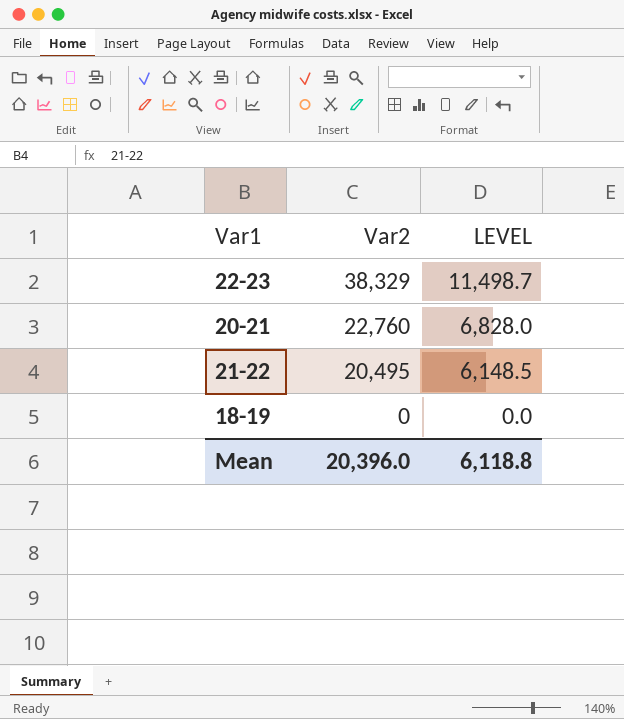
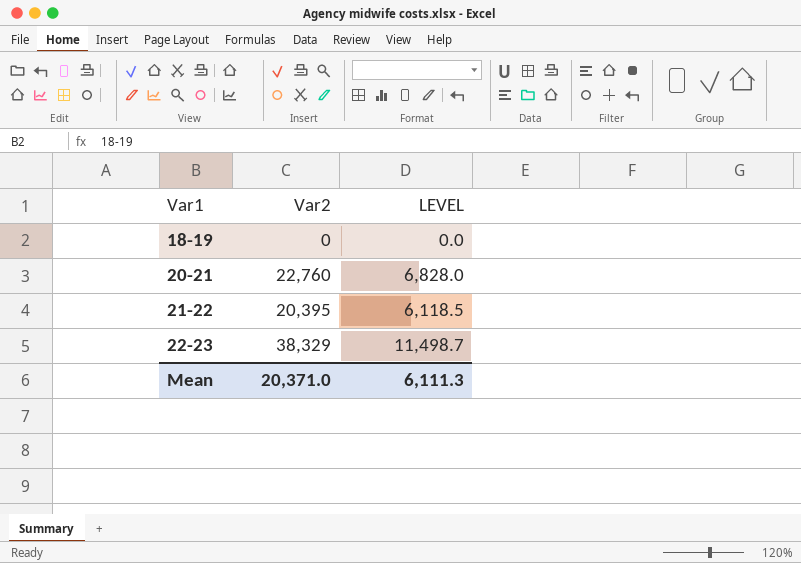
row order: Var2 descending -> Var1 ascending
21-22 | Var2: 20,495 -> 20,395
21-22 | LEVEL: 6,148.5 -> 6,118.5
Mean | Var2: 20,396.0 -> 20,371.0
Mean | LEVEL: 6,118.8 -> 6,111.3

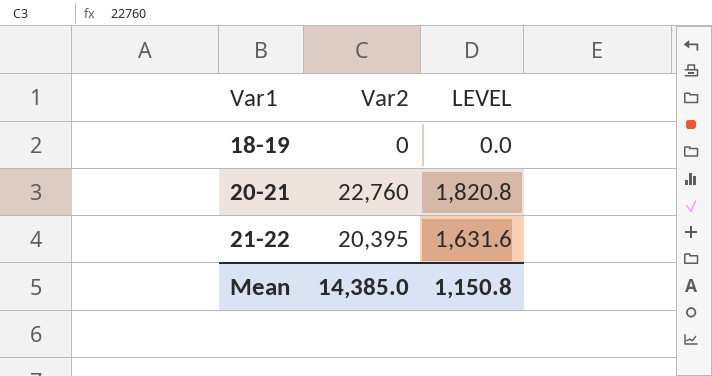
column LEVEL | formula: [Var2] * 0.3 -> [Var2] * 0.08
row 22-23: 38,329 | 11,498.7 -> none
Mean | Var2: 20,371.0 -> 14,385.0
Mean | LEVEL: 6,111.3 -> 1,150.8

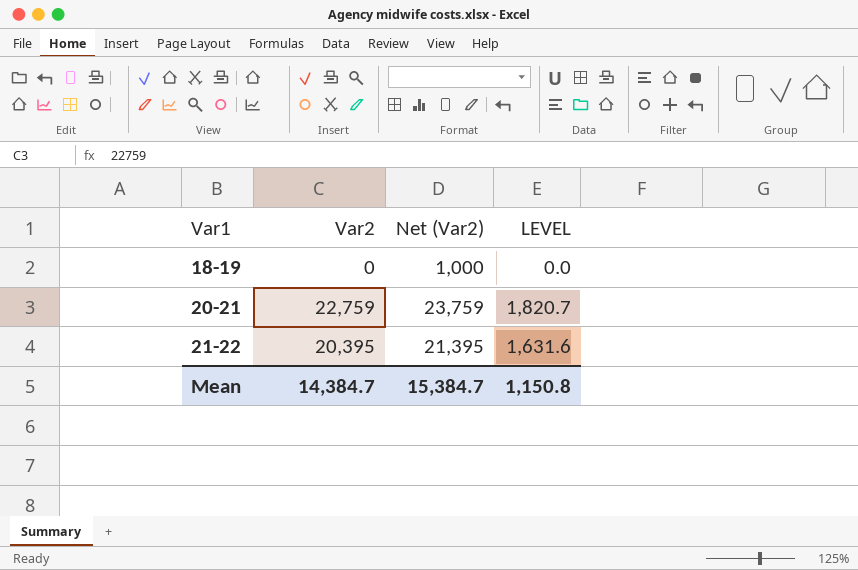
column Net (Var2) | formula: none -> [Var2] + 1000
20-21 | Var2: 22,760 -> 22,759
20-21 | LEVEL: 1,820.8 -> 1,820.7
Mean | Var2: 14,385.0 -> 14,384.7

